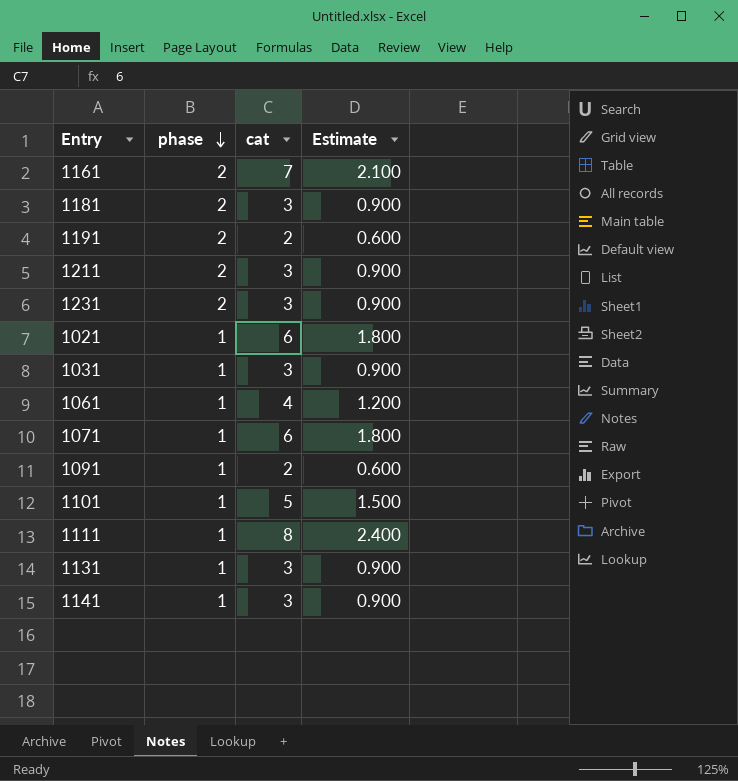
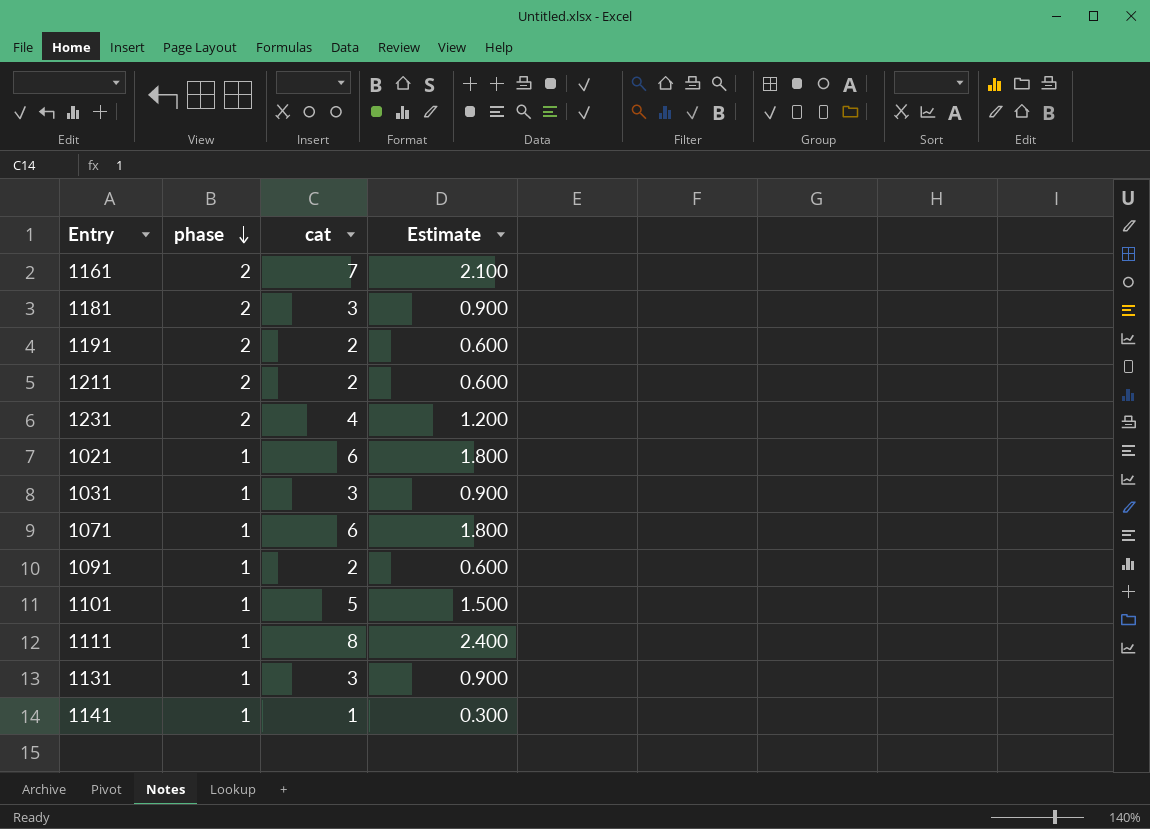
row 1061: 1 | 4 | 1.200 -> none
1211 | cat: 3 -> 2
1211 | Estimate: 0.900 -> 0.600
1231 | cat: 3 -> 4
1231 | Estimate: 0.900 -> 1.200
1141 | cat: 3 -> 1
1141 | Estimate: 0.900 -> 0.300

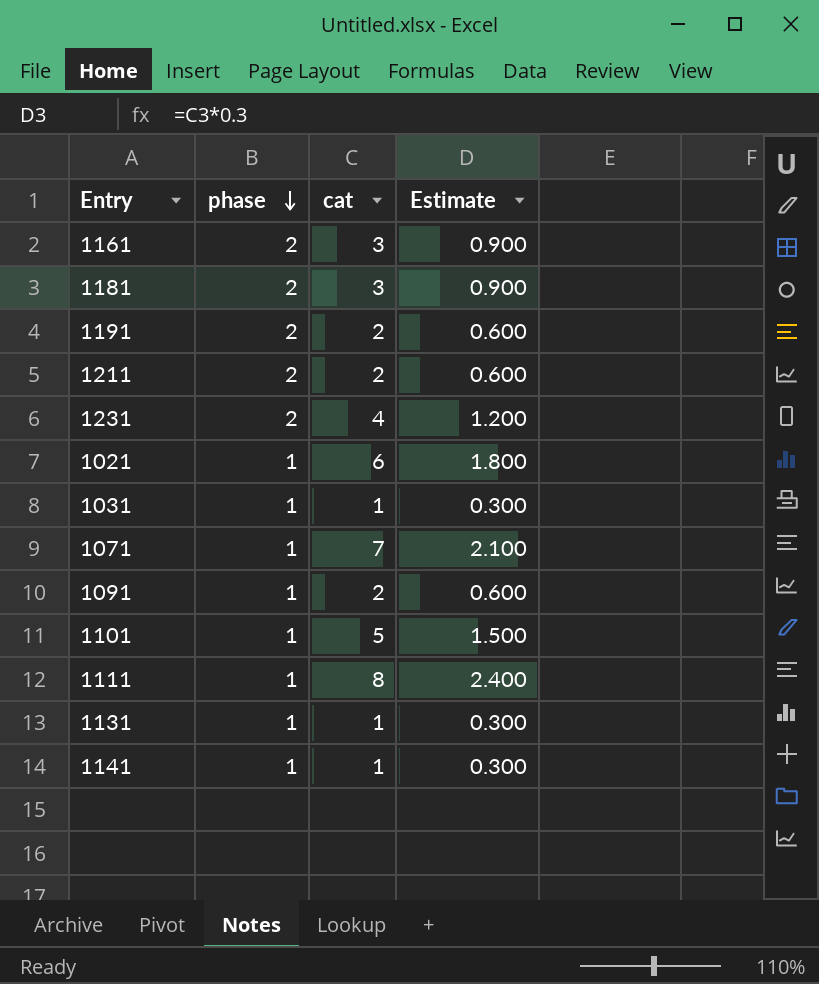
1161 | cat: 7 -> 3
1161 | Estimate: 2.100 -> 0.900
1031 | cat: 3 -> 1
1031 | Estimate: 0.900 -> 0.300
1071 | cat: 6 -> 7
1071 | Estimate: 1.800 -> 2.100
1131 | cat: 3 -> 1
1131 | Estimate: 0.900 -> 0.300

